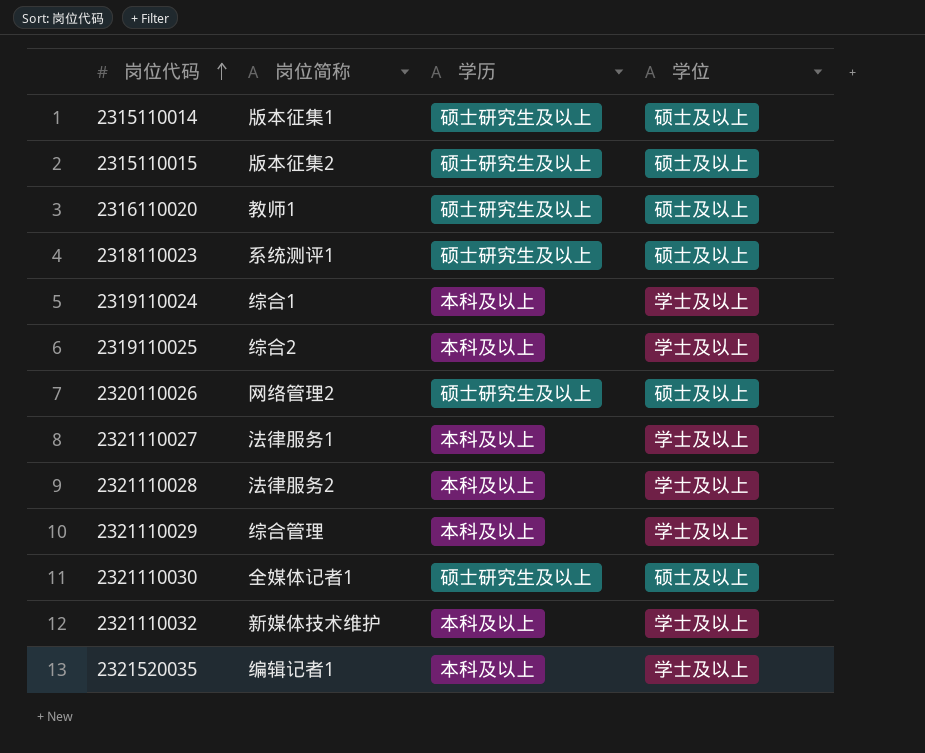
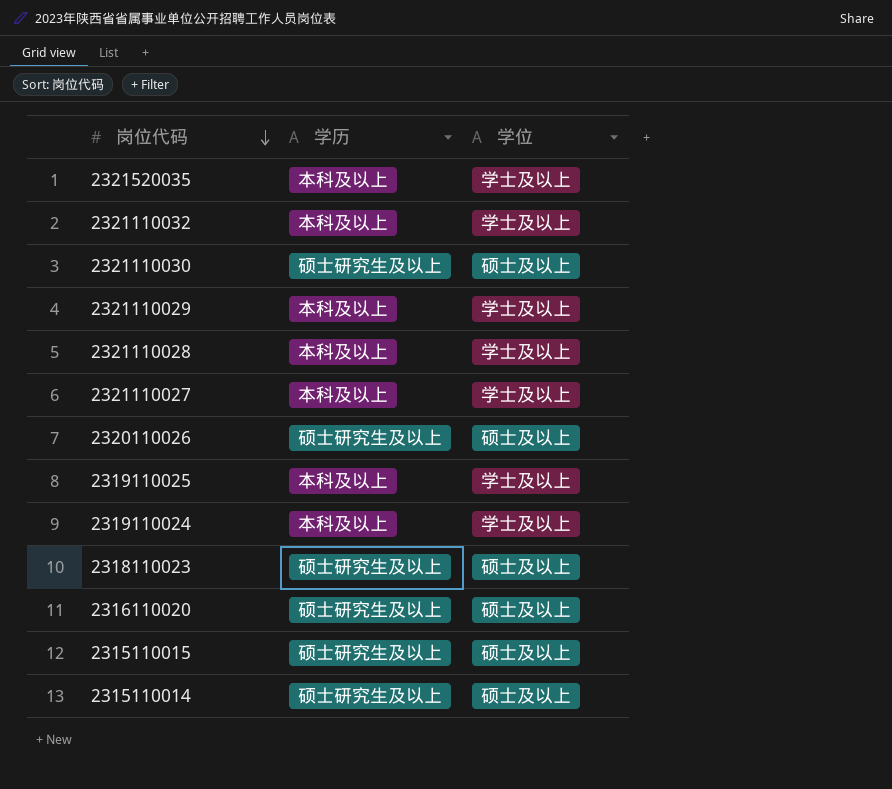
row order: 岗位代码 ascending -> 岗位代码 descending
column 岗位简称 | position: 2 -> none

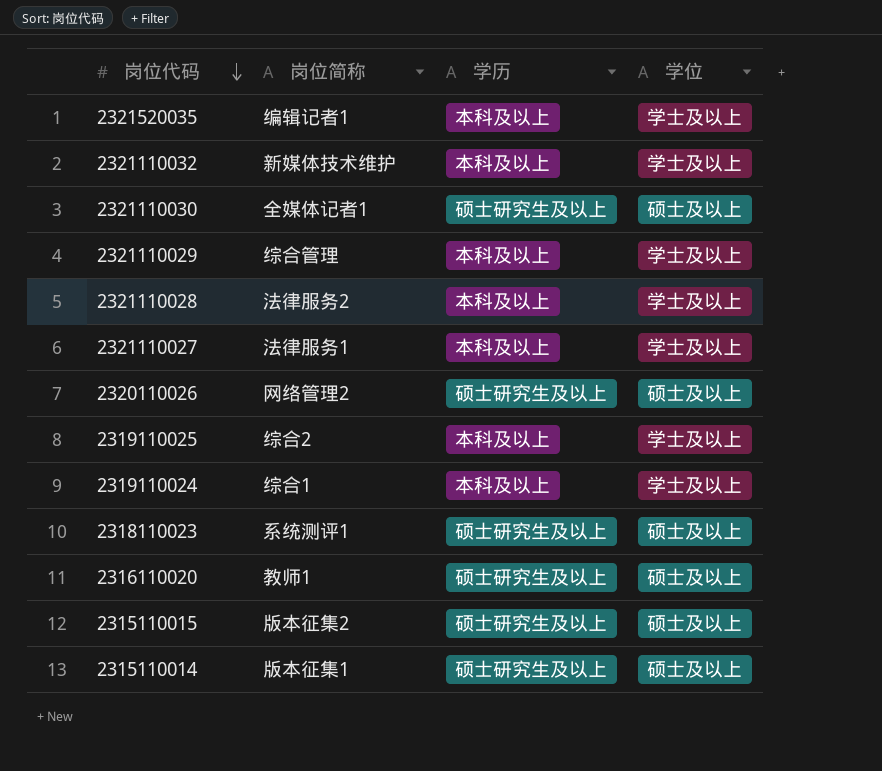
column 岗位简称 | position: none -> 2

